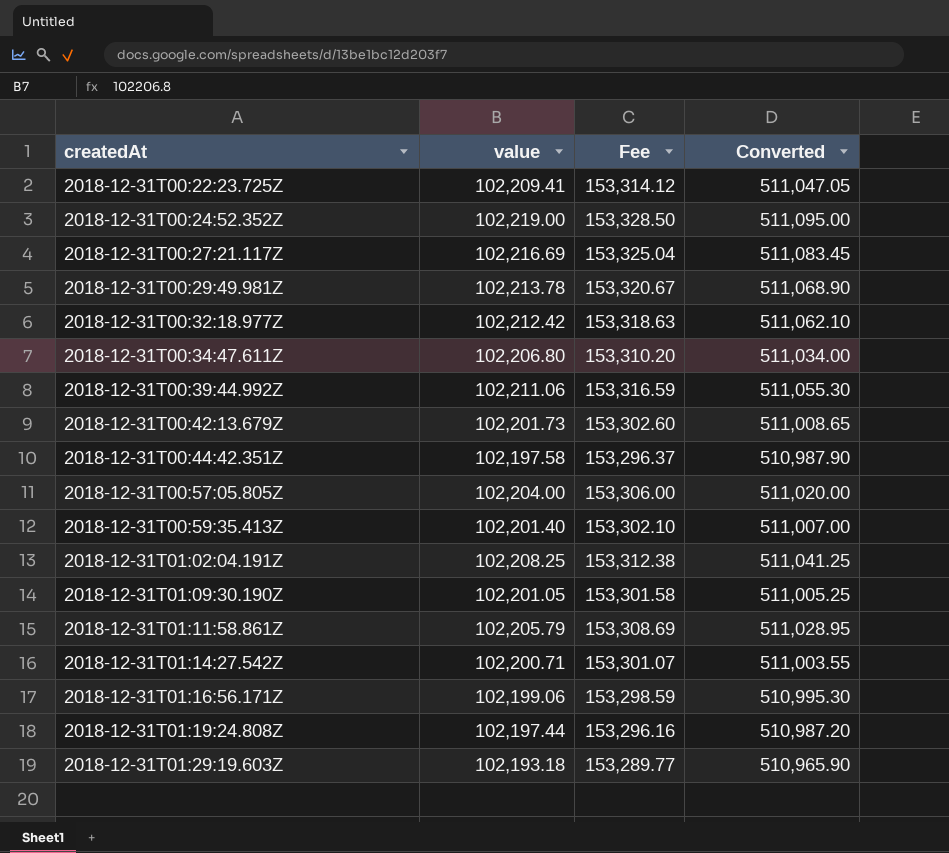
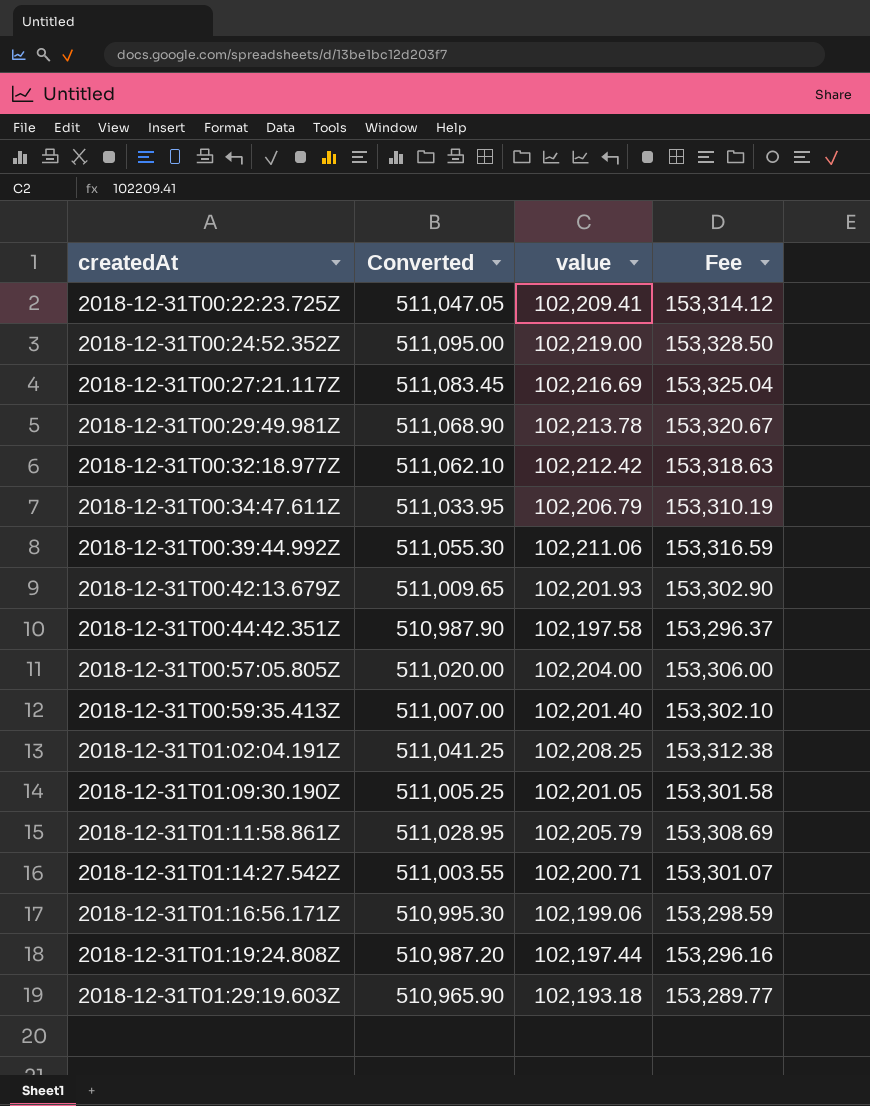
column Converted | position: 4 -> 2
2018-12-31T00:34:47.611Z | Converted: 511,034.00 -> 511,033.95
2018-12-31T00:34:47.611Z | value: 102,206.80 -> 102,206.79
2018-12-31T00:34:47.611Z | Fee: 153,310.20 -> 153,310.19
2018-12-31T00:42:13.679Z | Converted: 511,008.65 -> 511,009.65
2018-12-31T00:42:13.679Z | value: 102,201.73 -> 102,201.93
2018-12-31T00:42:13.679Z | Fee: 153,302.60 -> 153,302.90

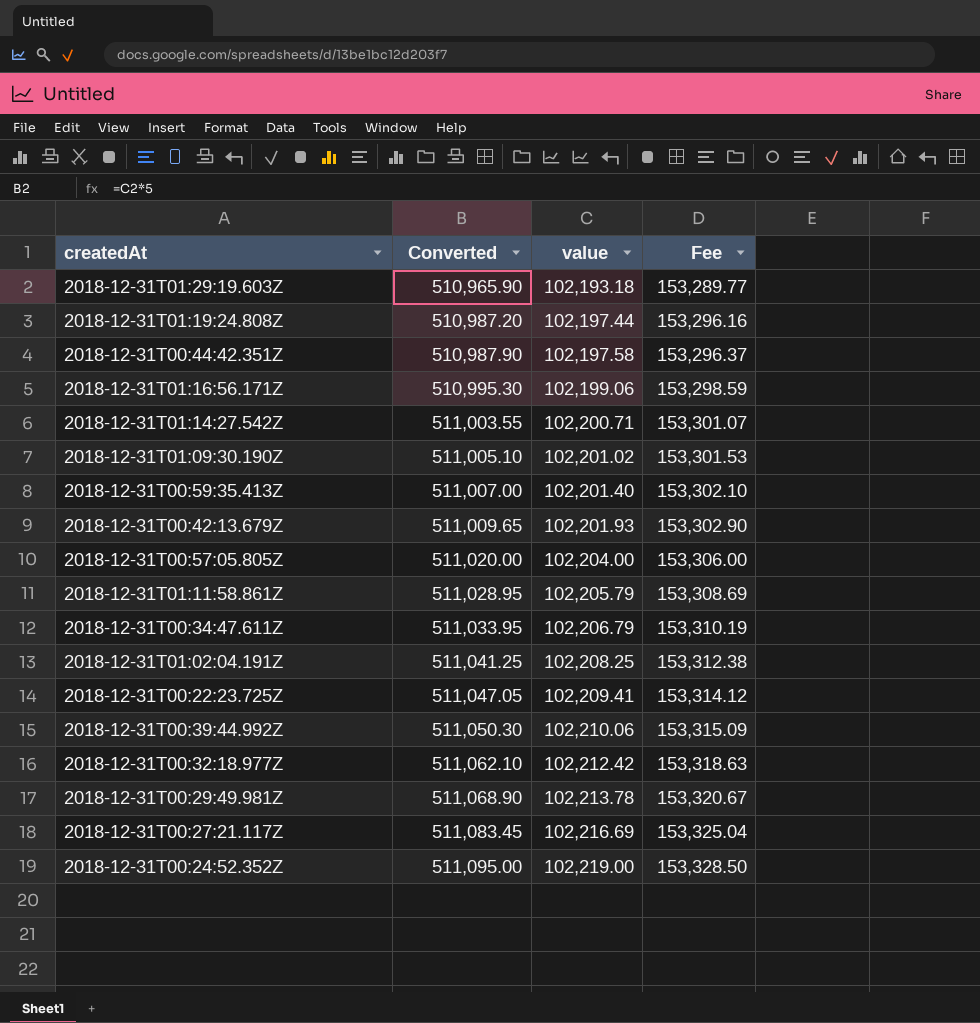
row order: createdAt ascending -> Converted ascending
2018-12-31T01:09:30.190Z | Converted: 511,005.25 -> 511,005.10
2018-12-31T01:09:30.190Z | value: 102,201.05 -> 102,201.02
2018-12-31T01:09:30.190Z | Fee: 153,301.58 -> 153,301.53
2018-12-31T00:39:44.992Z | Converted: 511,055.30 -> 511,050.30
2018-12-31T00:39:44.992Z | value: 102,211.06 -> 102,210.06
2018-12-31T00:39:44.992Z | Fee: 153,316.59 -> 153,315.09

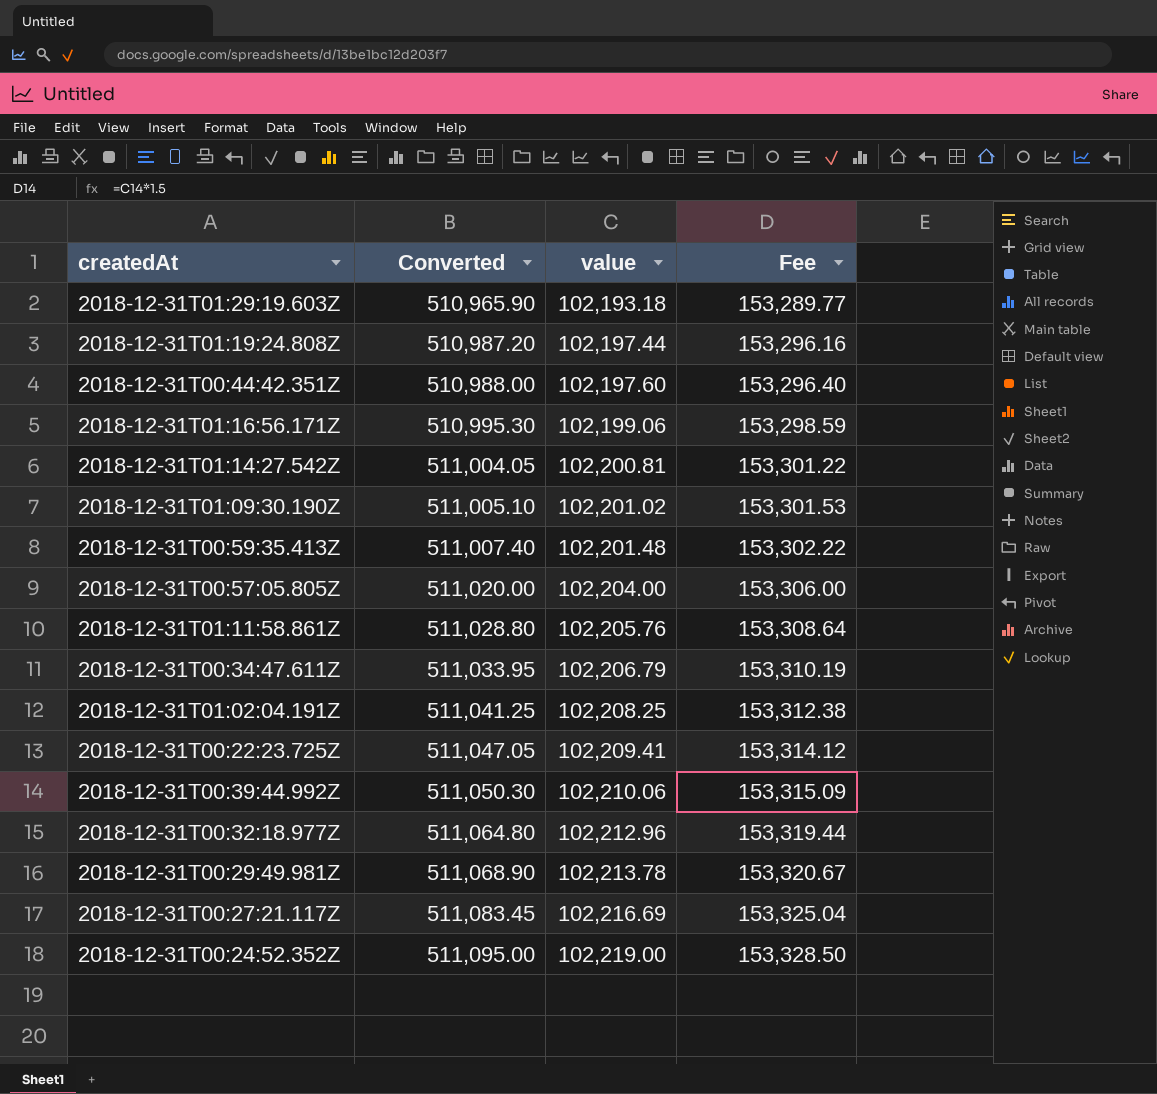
row 2018-12-31T00:42:13.679Z: 511,009.65 | 102,201.93 | 153,302.90 -> none
2018-12-31T00:44:42.351Z | Converted: 510,987.90 -> 510,988.00
2018-12-31T00:44:42.351Z | value: 102,197.58 -> 102,197.60
2018-12-31T00:44:42.351Z | Fee: 153,296.37 -> 153,296.40
2018-12-31T01:14:27.542Z | Converted: 511,003.55 -> 511,004.05
2018-12-31T01:14:27.542Z | value: 102,200.71 -> 102,200.81
2018-12-31T01:14:27.542Z | Fee: 153,301.07 -> 153,301.22
2018-12-31T00:59:35.413Z | Converted: 511,007.00 -> 511,007.40
2018-12-31T00:59:35.413Z | value: 102,201.40 -> 102,201.48
2018-12-31T00:59:35.413Z | Fee: 153,302.10 -> 153,302.22
2018-12-31T01:11:58.861Z | Converted: 511,028.95 -> 511,028.80
2018-12-31T01:11:58.861Z | value: 102,205.79 -> 102,205.76
2018-12-31T01:11:58.861Z | Fee: 153,308.69 -> 153,308.64
2018-12-31T00:32:18.977Z | Converted: 511,062.10 -> 511,064.80
2018-12-31T00:32:18.977Z | value: 102,212.42 -> 102,212.96
2018-12-31T00:32:18.977Z | Fee: 153,318.63 -> 153,319.44

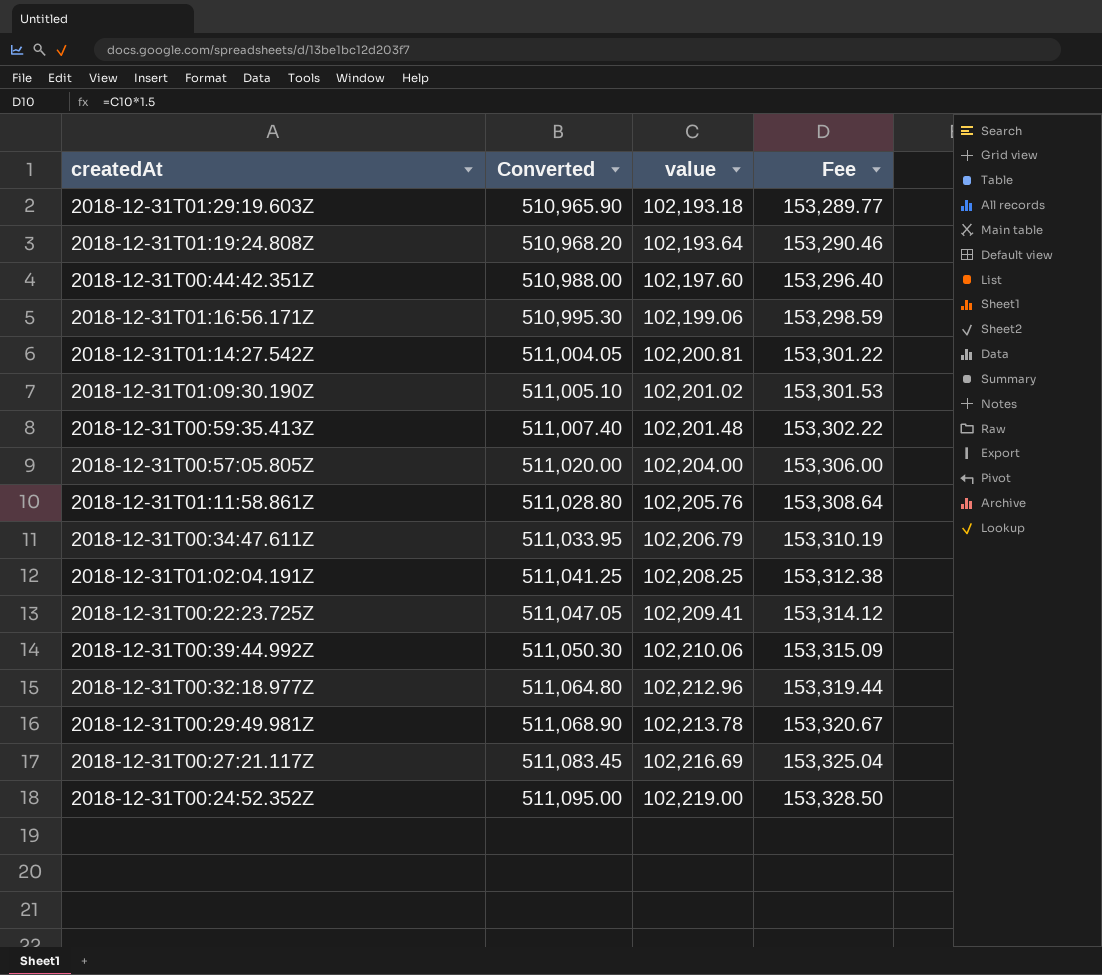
2018-12-31T01:19:24.808Z | Converted: 510,987.20 -> 510,968.20
2018-12-31T01:19:24.808Z | value: 102,197.44 -> 102,193.64
2018-12-31T01:19:24.808Z | Fee: 153,296.16 -> 153,290.46

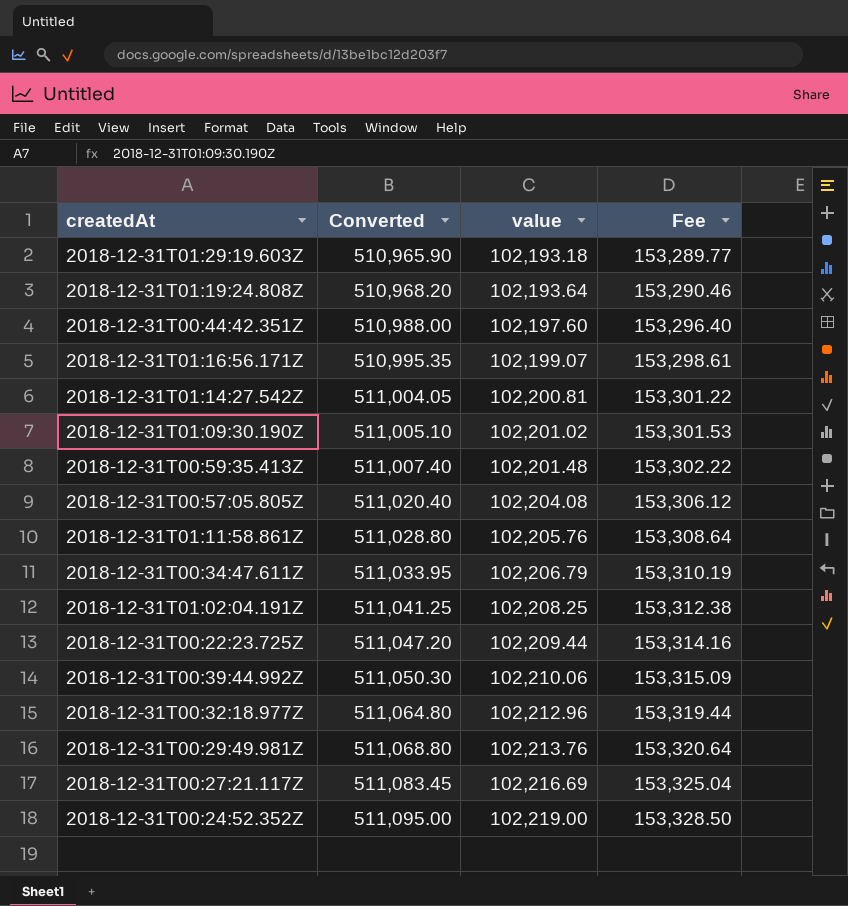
2018-12-31T01:16:56.171Z | Converted: 510,995.30 -> 510,995.35
2018-12-31T01:16:56.171Z | value: 102,199.06 -> 102,199.07
2018-12-31T01:16:56.171Z | Fee: 153,298.59 -> 153,298.61
2018-12-31T00:57:05.805Z | Converted: 511,020.00 -> 511,020.40
2018-12-31T00:57:05.805Z | value: 102,204.00 -> 102,204.08
2018-12-31T00:57:05.805Z | Fee: 153,306.00 -> 153,306.12
2018-12-31T00:22:23.725Z | Converted: 511,047.05 -> 511,047.20
2018-12-31T00:22:23.725Z | value: 102,209.41 -> 102,209.44
2018-12-31T00:22:23.725Z | Fee: 153,314.12 -> 153,314.16
2018-12-31T00:29:49.981Z | Converted: 511,068.90 -> 511,068.80
2018-12-31T00:29:49.981Z | value: 102,213.78 -> 102,213.76
2018-12-31T00:29:49.981Z | Fee: 153,320.67 -> 153,320.64

